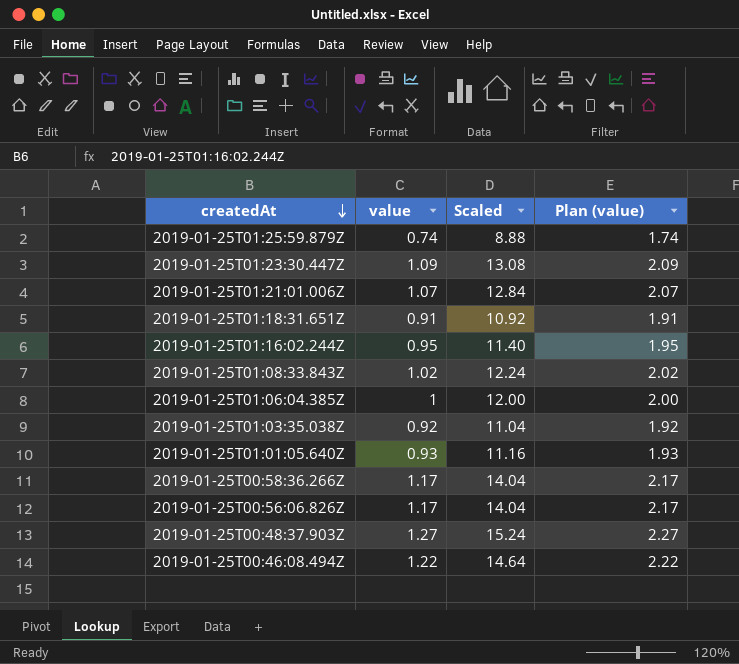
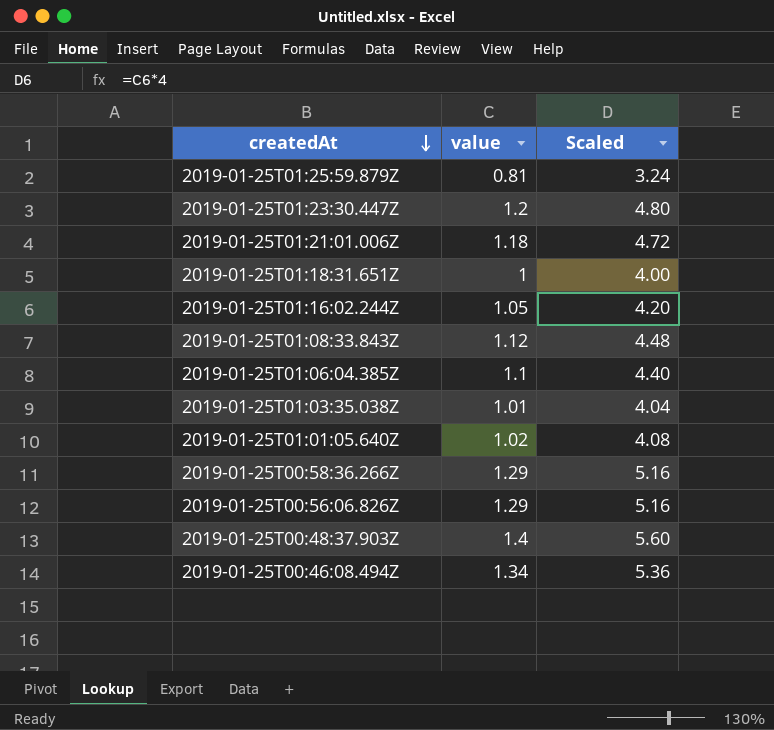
column Plan (value) | formula: [value] + 1 -> none
column Scaled | formula: [value] * 12 -> [value] * 4
2019-01-25T01:25:59.879Z | value: 0.74 -> 0.81
2019-01-25T01:23:30.447Z | value: 1.09 -> 1.2
2019-01-25T01:21:01.006Z | value: 1.07 -> 1.18
2019-01-25T01:18:31.651Z | value: 0.91 -> 1
2019-01-25T01:16:02.244Z | value: 0.95 -> 1.05
2019-01-25T01:08:33.843Z | value: 1.02 -> 1.12
2019-01-25T01:06:04.385Z | value: 1 -> 1.1
2019-01-25T01:03:35.038Z | value: 0.92 -> 1.01
2019-01-25T01:01:05.640Z | value: 0.93 -> 1.02
2019-01-25T00:58:36.266Z | value: 1.17 -> 1.29
2019-01-25T00:56:06.826Z | value: 1.17 -> 1.29
2019-01-25T00:48:37.903Z | value: 1.27 -> 1.4
2019-01-25T00:46:08.494Z | value: 1.22 -> 1.34

